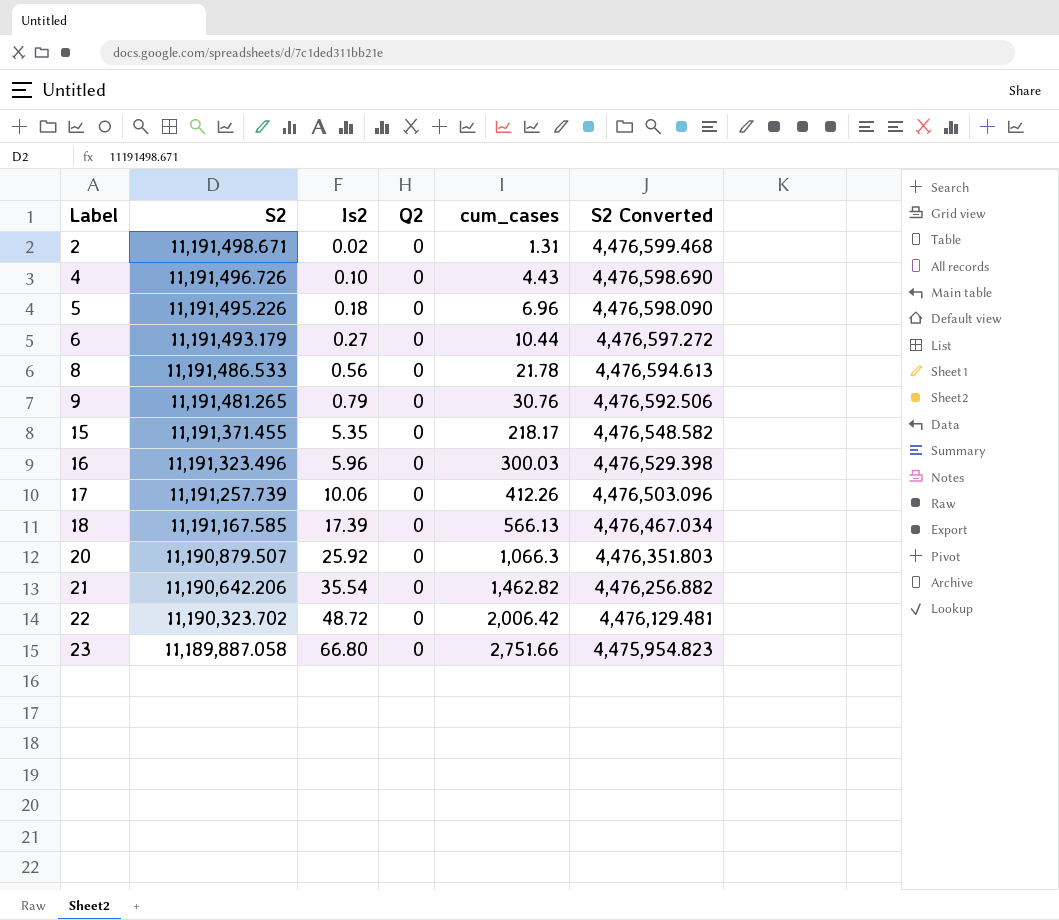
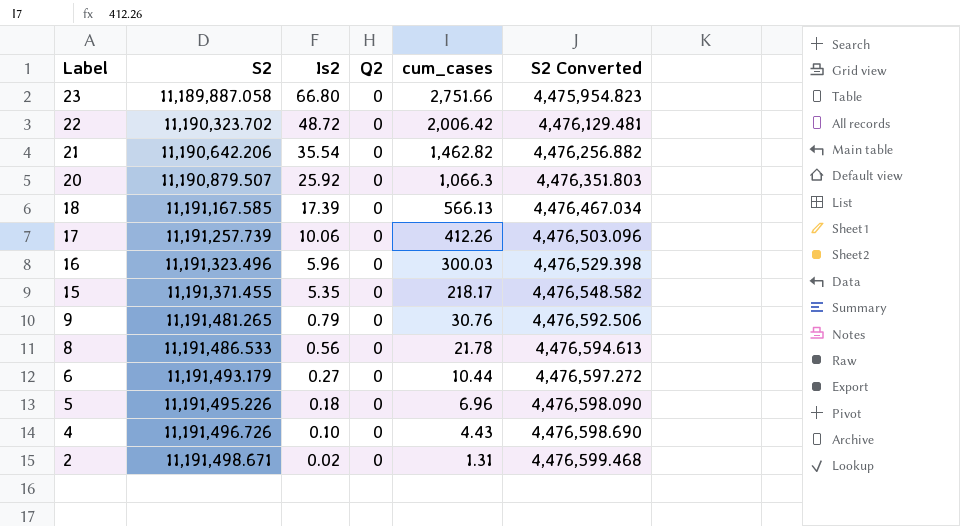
row order: Label ascending -> Label descending

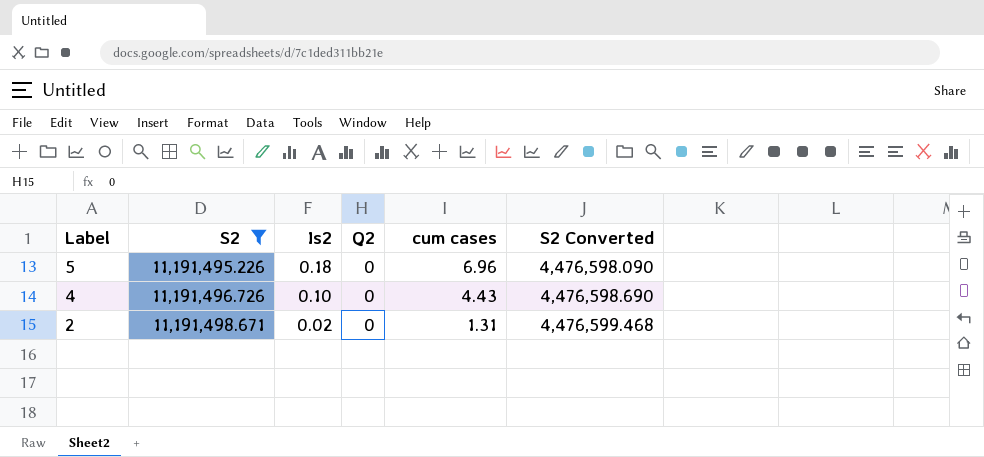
filter: none -> S2 >= 11,191,495.226
column name: cum_cases -> cum cases

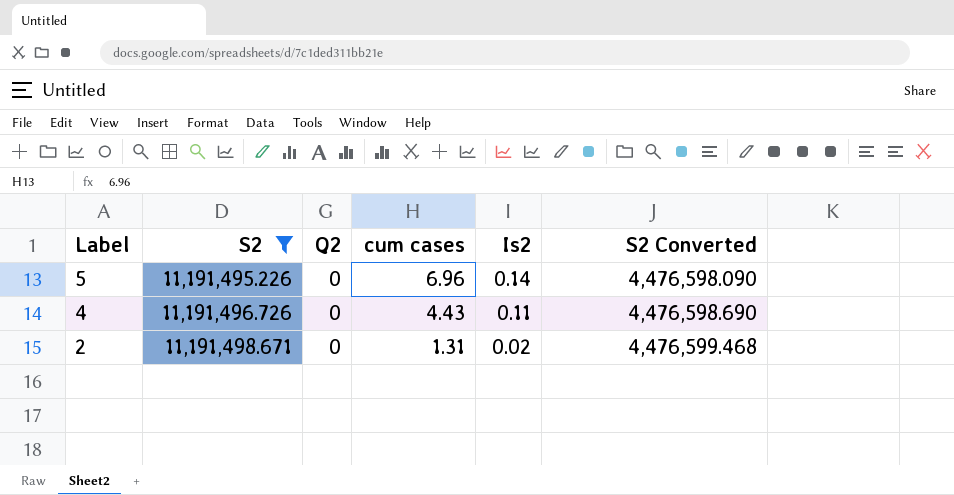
column Is2 | position: 3 -> 5
5 | Is2: 0.18 -> 0.14
4 | Is2: 0.10 -> 0.11

